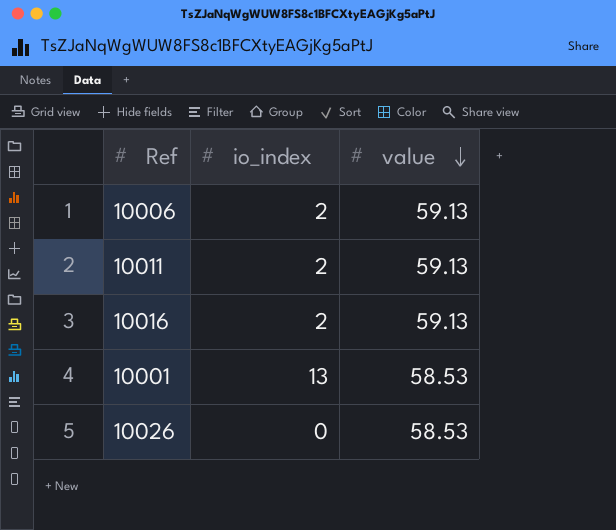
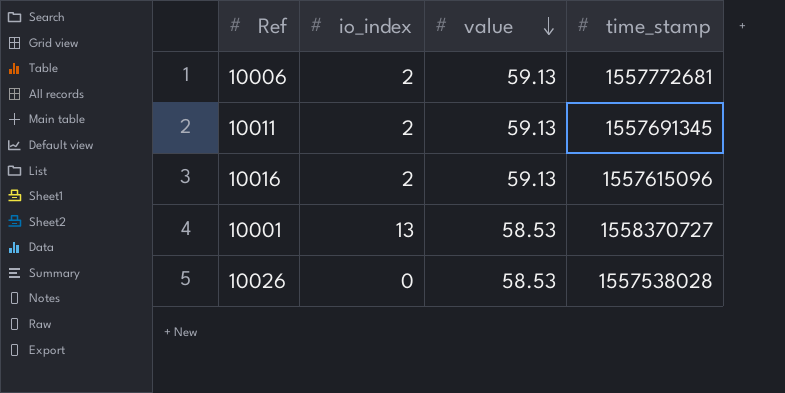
column time_stamp | position: none -> 4

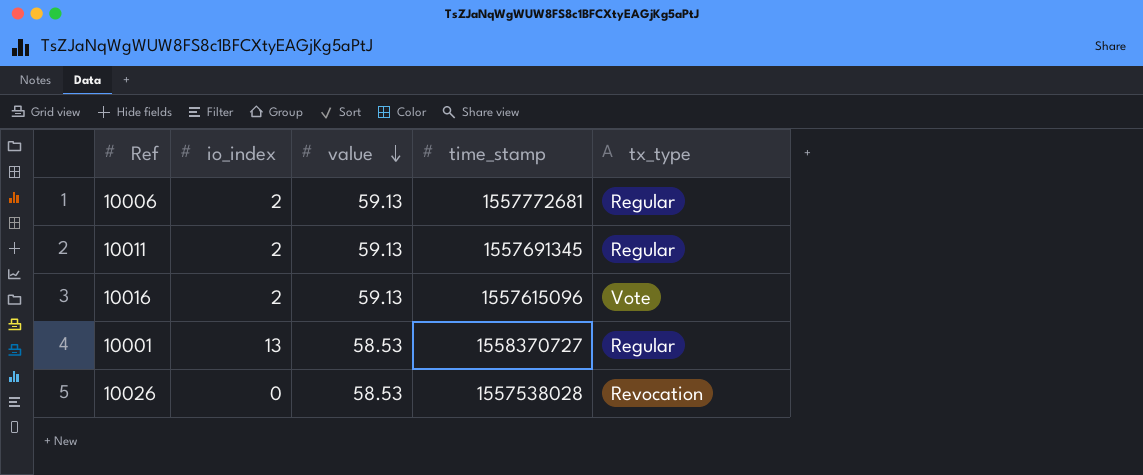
column tx_type | position: none -> 5

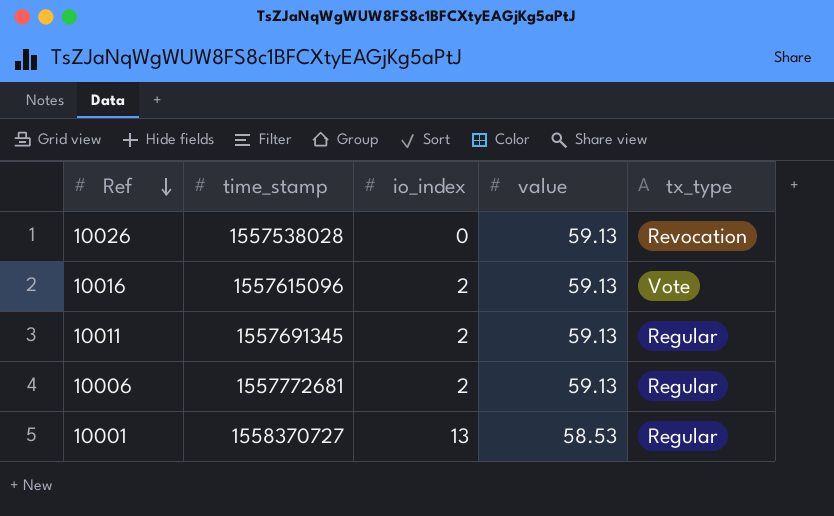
row order: value descending -> Ref descending
column time_stamp | position: 4 -> 2
10026 | value: 58.53 -> 59.13

